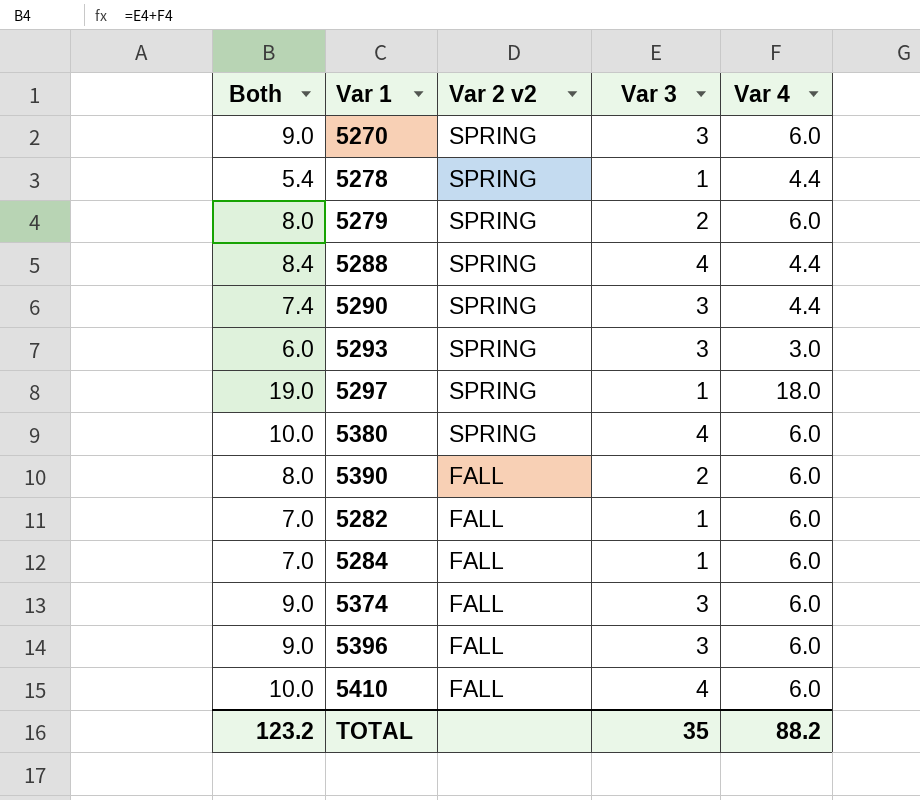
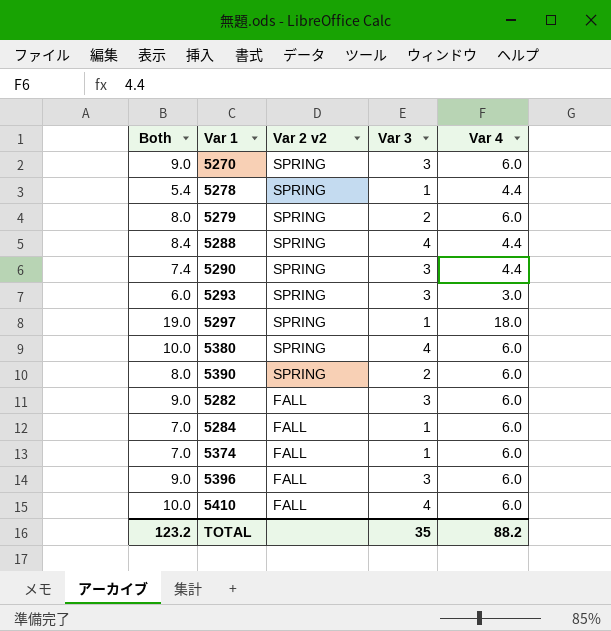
5390 | Var 2 v2: FALL -> SPRING
5282 | Both: 7.0 -> 9.0
5282 | Var 3: 1 -> 3
5374 | Both: 9.0 -> 7.0
5374 | Var 3: 3 -> 1

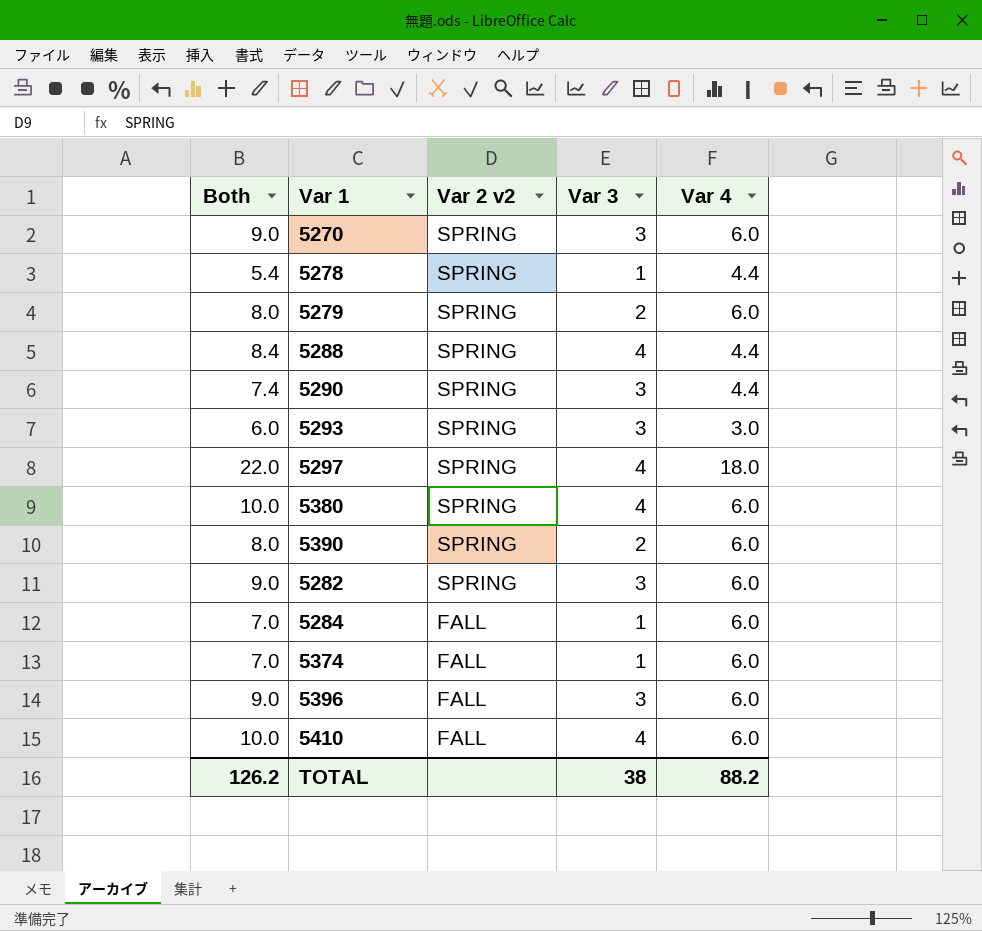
5297 | Both: 19.0 -> 22.0
5297 | Var 3: 1 -> 4
5282 | Var 2 v2: FALL -> SPRING
TOTAL | Both: 123.2 -> 126.2
TOTAL | Var 3: 35 -> 38

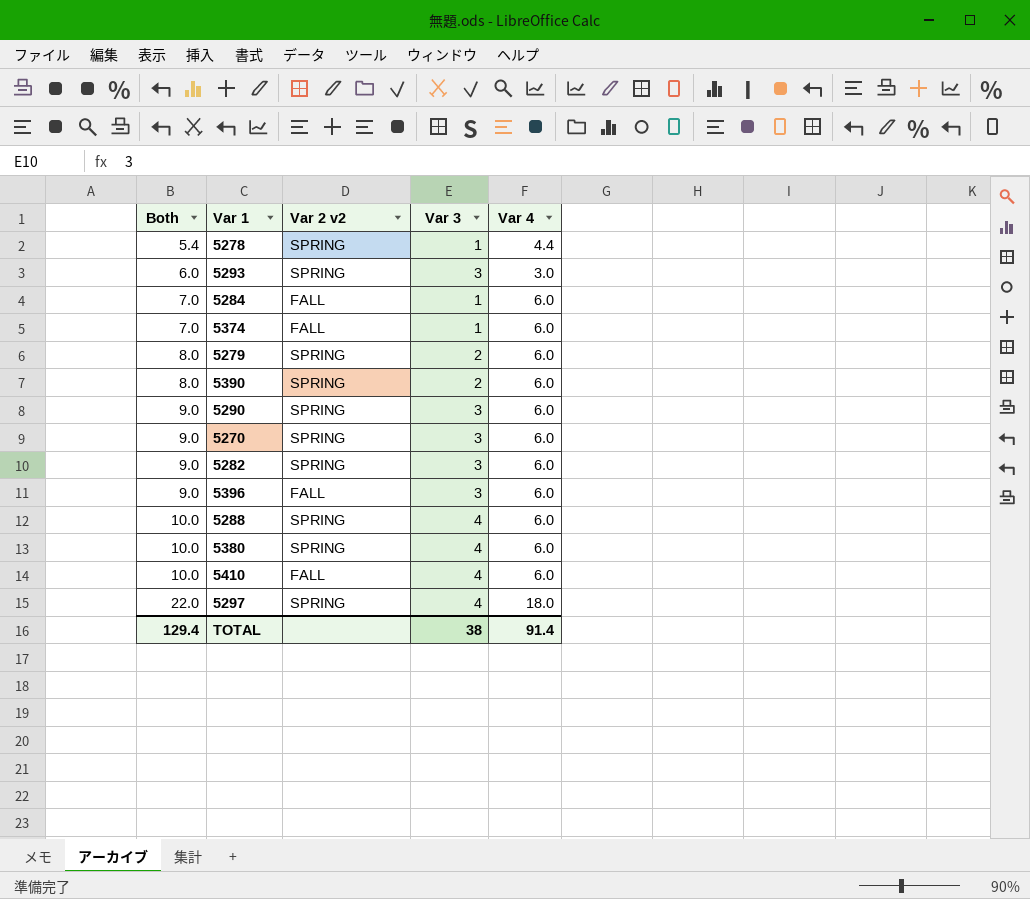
row order: Var 2 v2 descending -> Both ascending
5290 | Both: 7.4 -> 9.0
5290 | Var 4: 4.4 -> 6.0
5288 | Both: 8.4 -> 10.0
5288 | Var 4: 4.4 -> 6.0
TOTAL | Both: 126.2 -> 129.4
TOTAL | Var 4: 88.2 -> 91.4

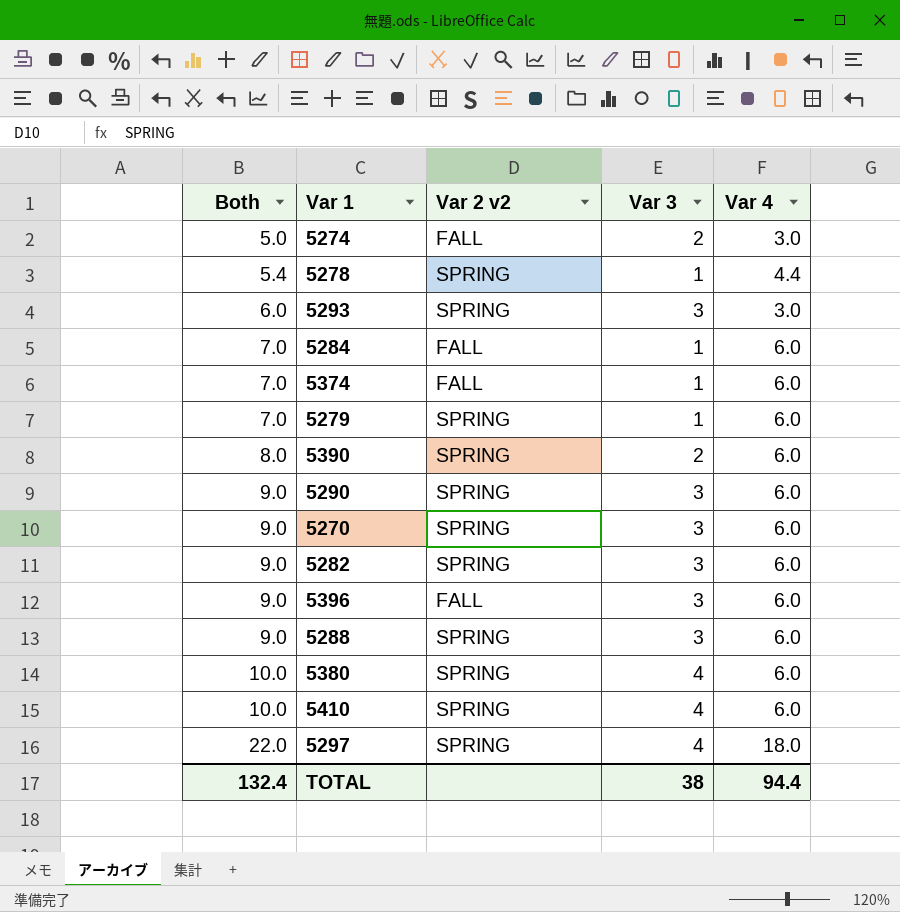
row 5274: none -> 5.0 | FALL | 2 | 3.0
5279 | Both: 8.0 -> 7.0
5279 | Var 3: 2 -> 1
5288 | Both: 10.0 -> 9.0
5288 | Var 3: 4 -> 3
5410 | Var 2 v2: FALL -> SPRING
TOTAL | Both: 129.4 -> 132.4
TOTAL | Var 4: 91.4 -> 94.4

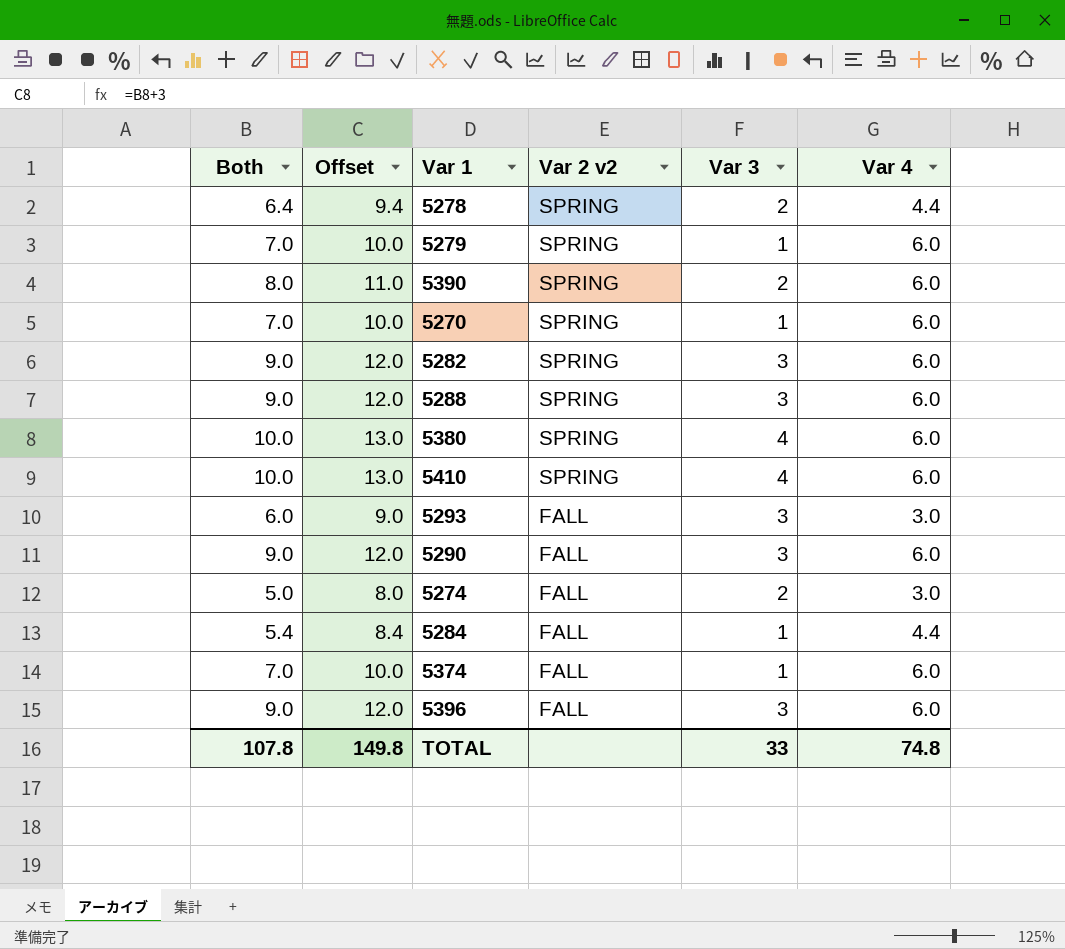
row order: Both ascending -> Var 2 v2 descending
column Offset | formula: none -> [Both] + 3
row 5297: 22.0 | SPRING | 4 | 18.0 -> none
5278 | Both: 5.4 -> 6.4
5278 | Var 3: 1 -> 2
5270 | Both: 9.0 -> 7.0
5270 | Var 3: 3 -> 1
5293 | Var 2 v2: SPRING -> FALL
5290 | Var 2 v2: SPRING -> FALL
5284 | Both: 7.0 -> 5.4
5284 | Var 4: 6.0 -> 4.4
TOTAL | Both: 132.4 -> 107.8
TOTAL | Var 3: 38 -> 33
TOTAL | Var 4: 94.4 -> 74.8

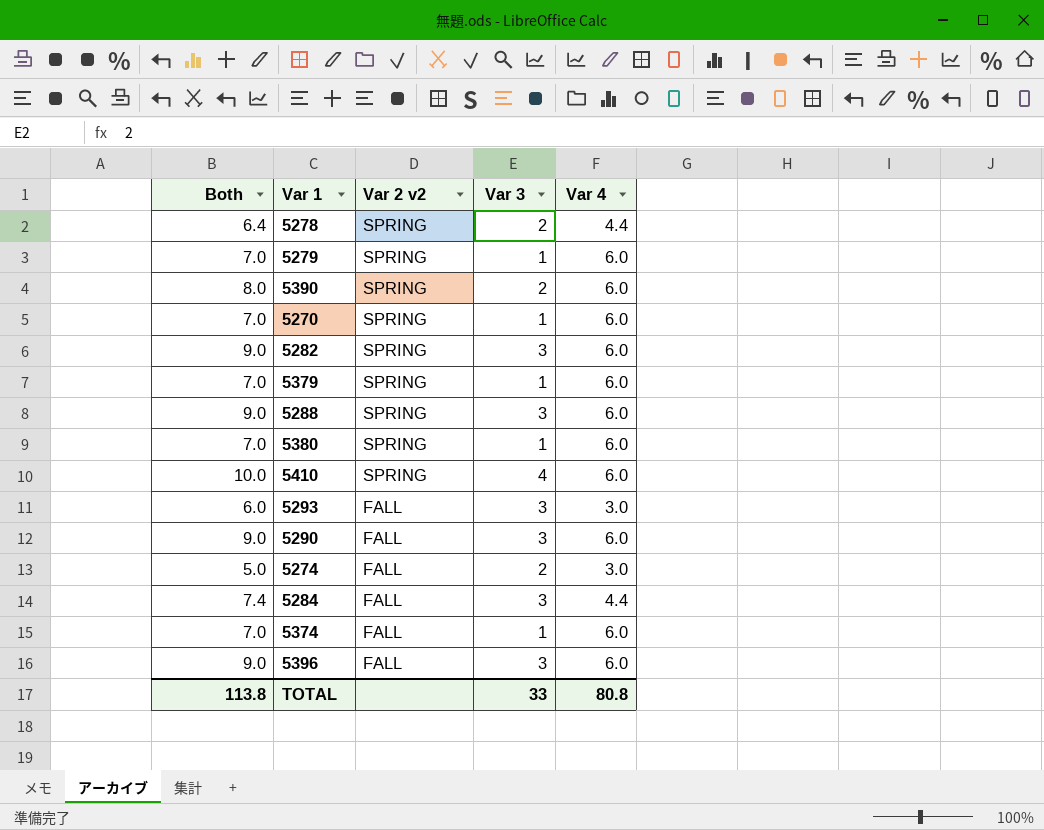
column Offset | formula: [Both] + 3 -> none
row 5379: none -> 7.0 | SPRING | 1 | 6.0
5380 | Both: 10.0 -> 7.0
5380 | Var 3: 4 -> 1
5284 | Both: 5.4 -> 7.4
5284 | Var 3: 1 -> 3
TOTAL | Both: 107.8 -> 113.8
TOTAL | Var 4: 74.8 -> 80.8

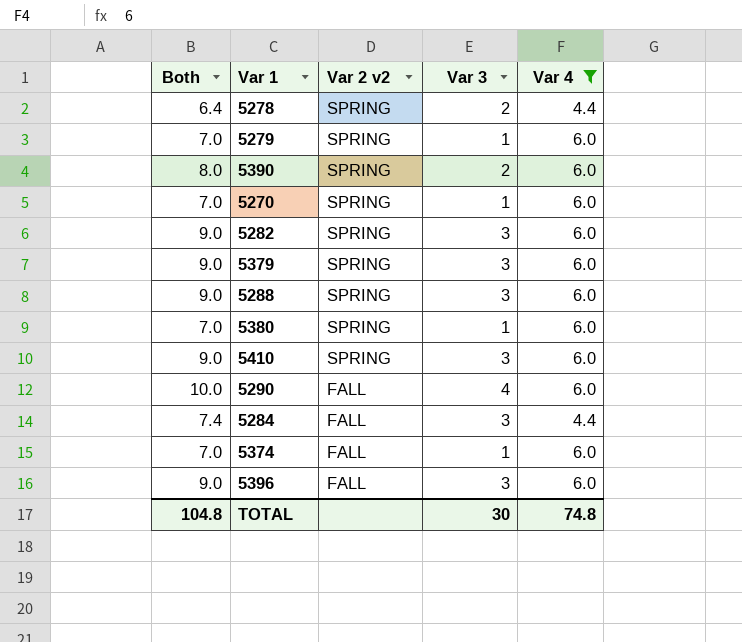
filter: none -> Var 4 != 3.0
5379 | Both: 7.0 -> 9.0
5379 | Var 3: 1 -> 3
5410 | Both: 10.0 -> 9.0
5410 | Var 3: 4 -> 3
5290 | Both: 9.0 -> 10.0
5290 | Var 3: 3 -> 4
TOTAL | Both: 113.8 -> 104.8
TOTAL | Var 3: 33 -> 30
TOTAL | Var 4: 80.8 -> 74.8

